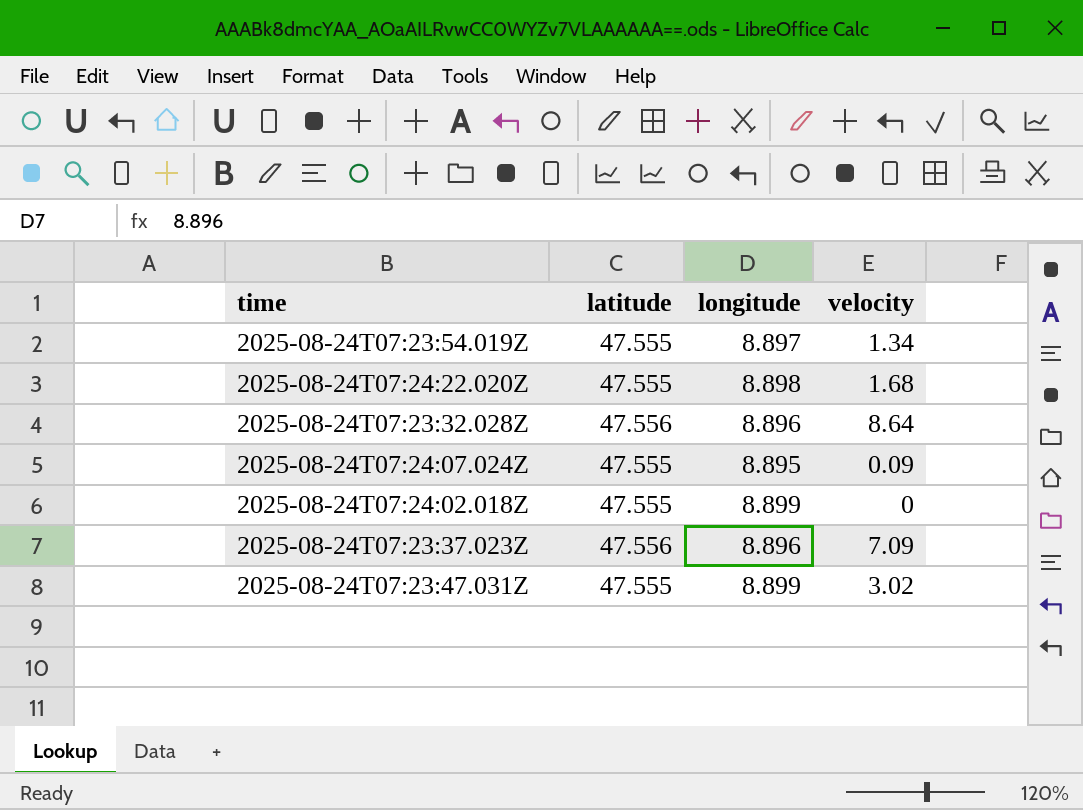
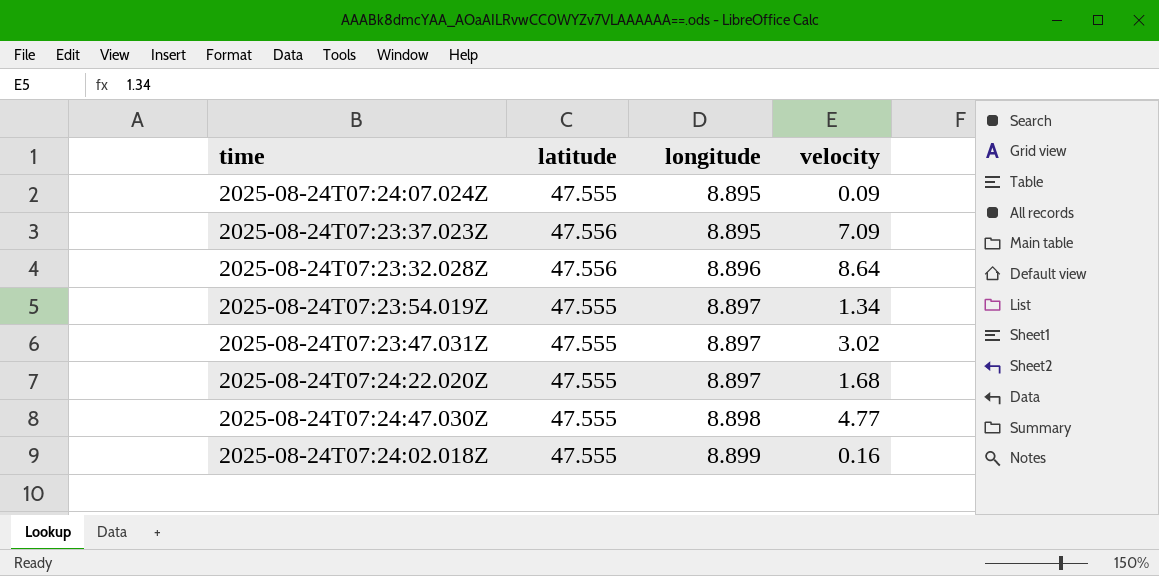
row order: none -> longitude ascending
2025-08-24T07:23:37.023Z | longitude: 8.896 -> 8.895
2025-08-24T07:23:47.031Z | longitude: 8.899 -> 8.897
2025-08-24T07:24:22.020Z | longitude: 8.898 -> 8.897
row 2025-08-24T07:24:47.030Z: none -> 47.555 | 8.898 | 4.77
2025-08-24T07:24:02.018Z | velocity: 0 -> 0.16

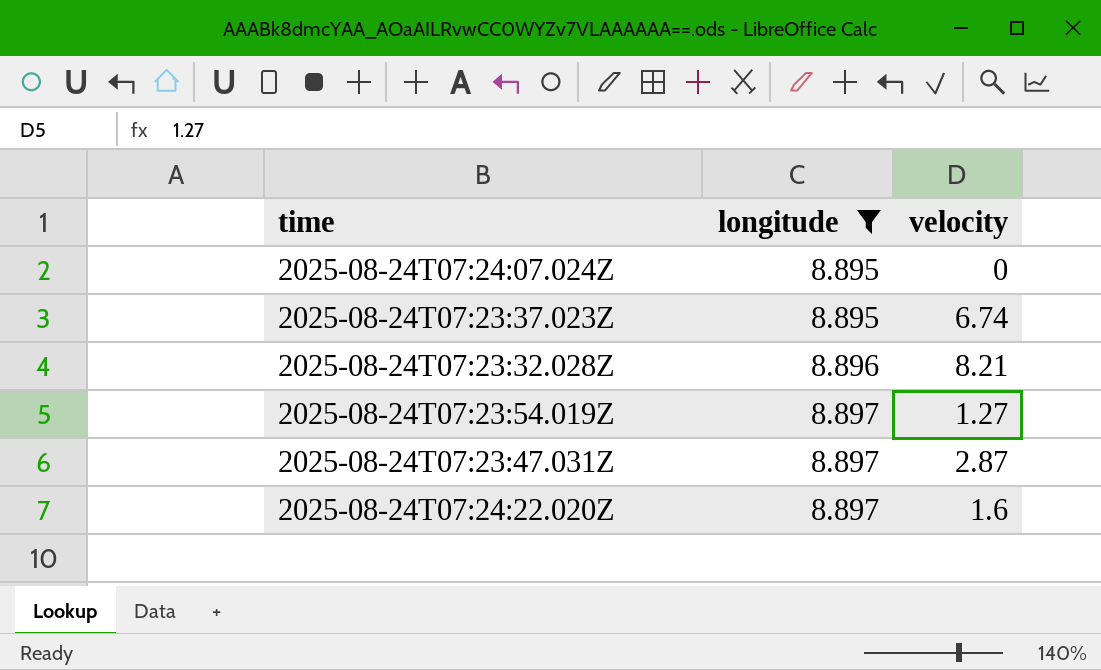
filter: none -> longitude <= 8.897
column latitude | position: 2 -> none
2025-08-24T07:24:07.024Z | velocity: 0.09 -> 0
2025-08-24T07:23:37.023Z | velocity: 7.09 -> 6.74
2025-08-24T07:23:32.028Z | velocity: 8.64 -> 8.21
2025-08-24T07:23:54.019Z | velocity: 1.34 -> 1.27
2025-08-24T07:23:47.031Z | velocity: 3.02 -> 2.87
2025-08-24T07:24:22.020Z | velocity: 1.68 -> 1.6

